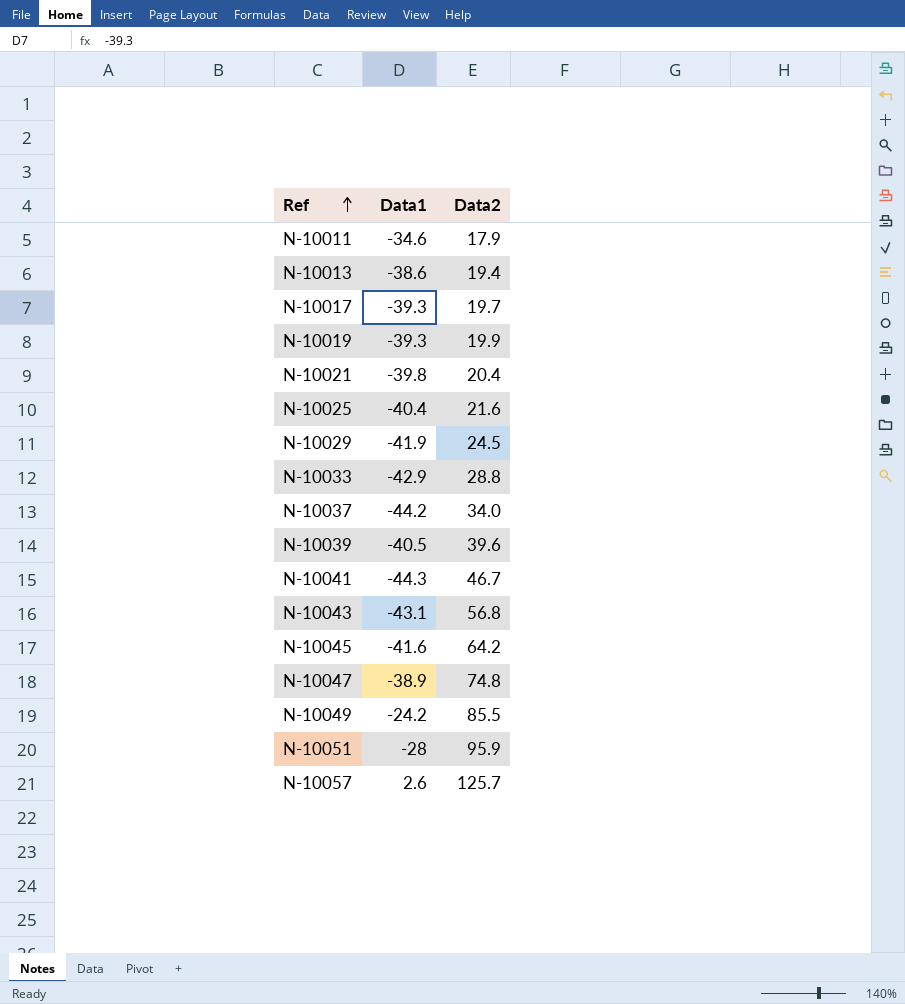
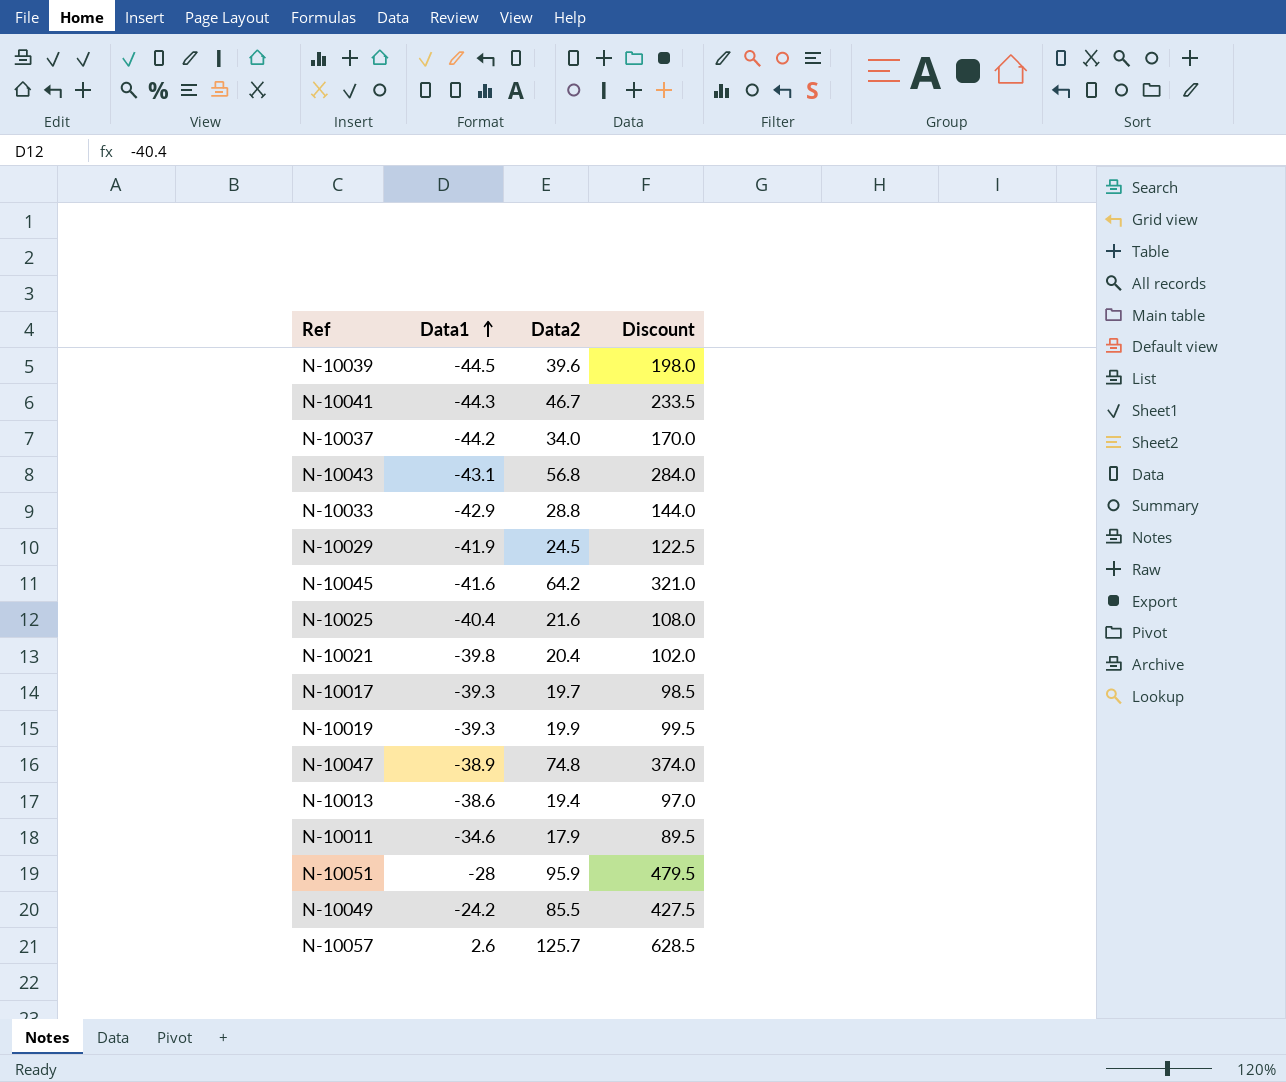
row order: Ref ascending -> Data1 ascending
column Discount | formula: none -> [Data2] * 5
N-10039 | Data1: -40.5 -> -44.5

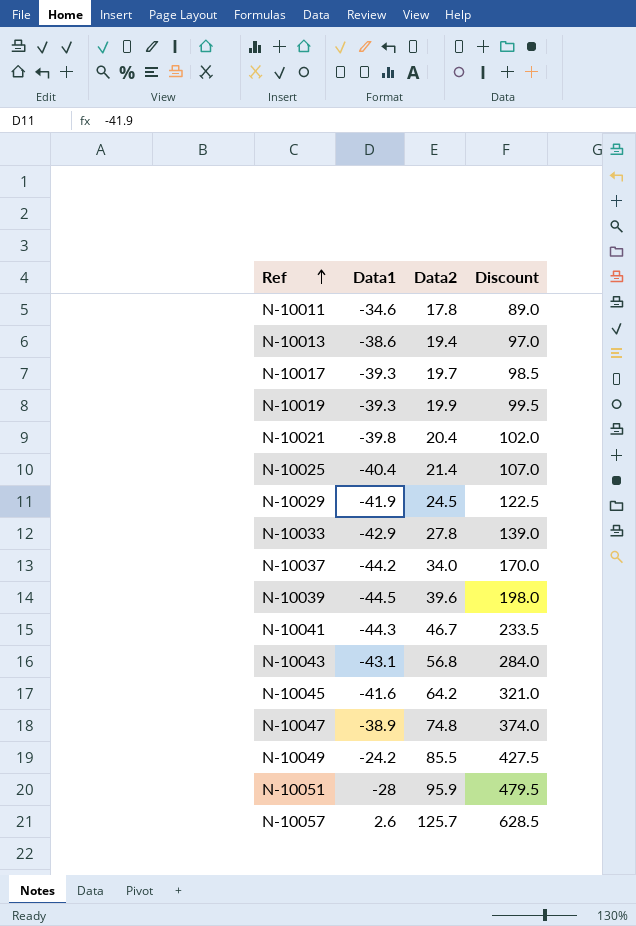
row order: Data1 ascending -> Ref ascending
N-10011 | Data2: 17.9 -> 17.8
N-10011 | Discount: 89.5 -> 89.0
N-10025 | Data2: 21.6 -> 21.4
N-10025 | Discount: 108.0 -> 107.0
N-10033 | Data2: 28.8 -> 27.8
N-10033 | Discount: 144.0 -> 139.0

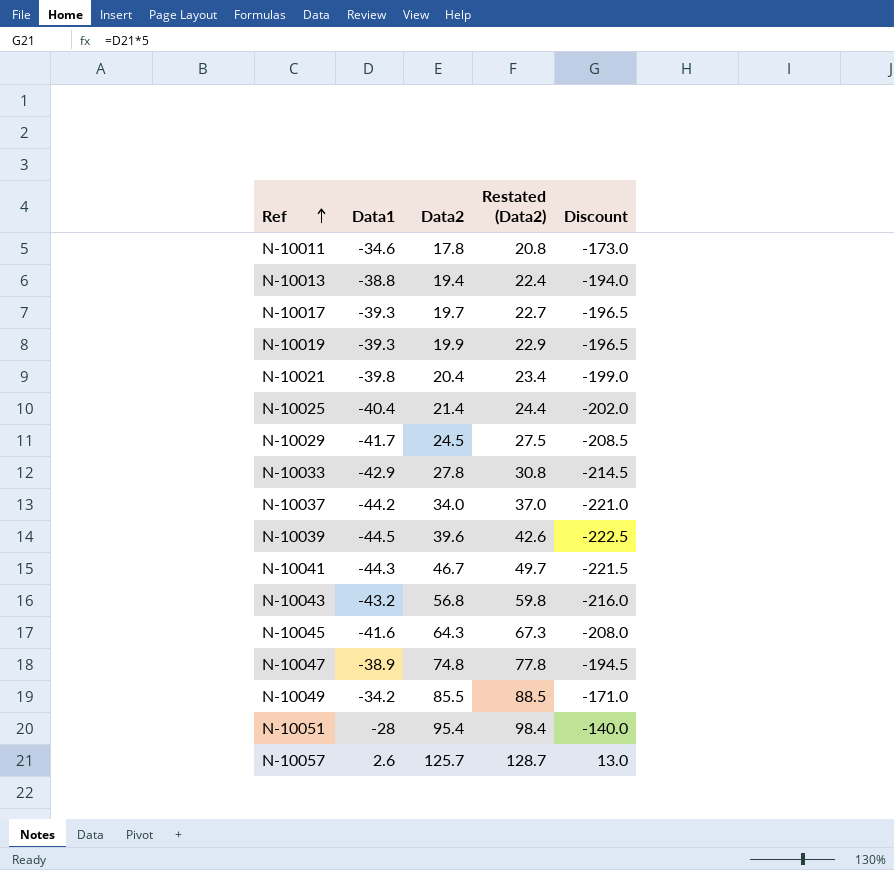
column Restated (Data2) | formula: none -> [Data2] + 3
column Discount | formula: [Data2] * 5 -> [Data1] * 5
N-10013 | Data1: -38.6 -> -38.8
N-10029 | Data1: -41.9 -> -41.7
N-10043 | Data1: -43.1 -> -43.2
N-10045 | Data2: 64.2 -> 64.3
N-10049 | Data1: -24.2 -> -34.2
N-10051 | Data2: 95.9 -> 95.4

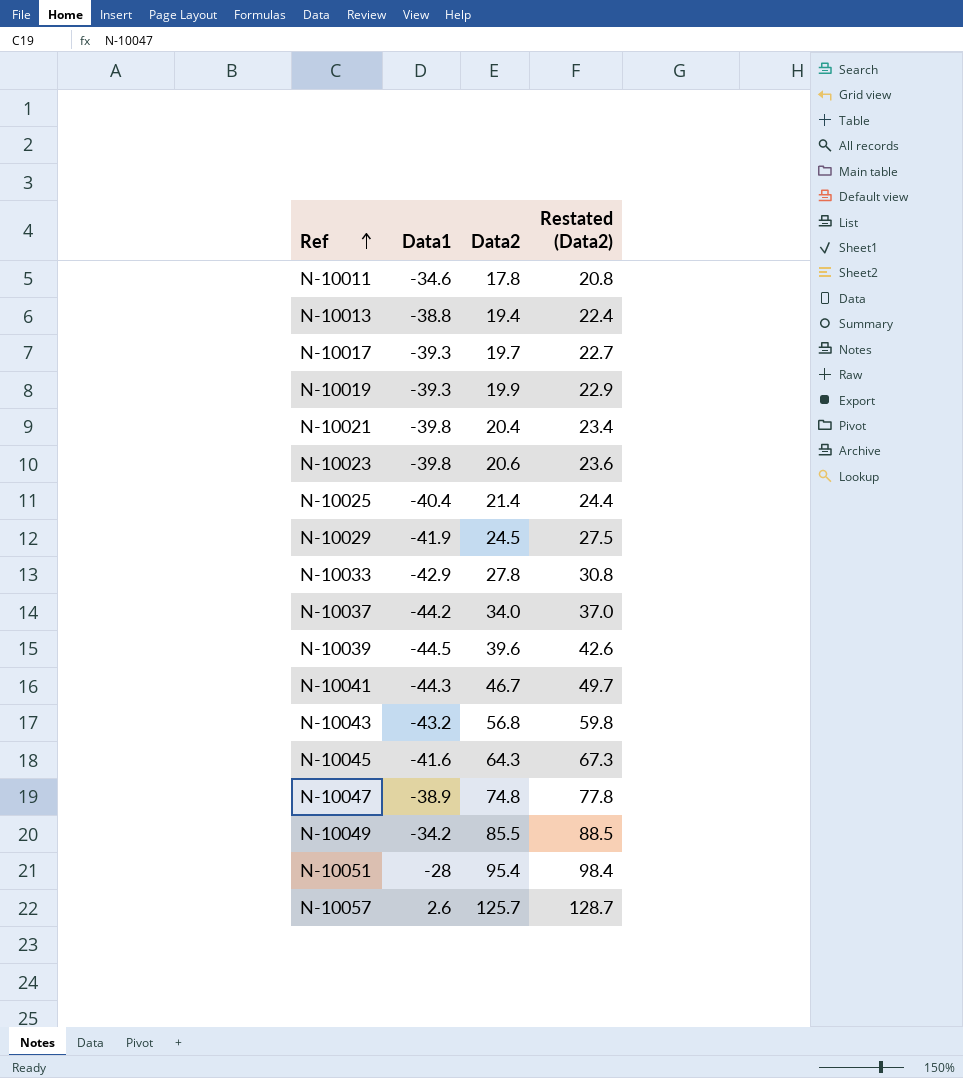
column Discount | formula: [Data1] * 5 -> none
row N-10023: none -> -39.8 | 20.6 | 23.6
N-10029 | Data1: -41.7 -> -41.9

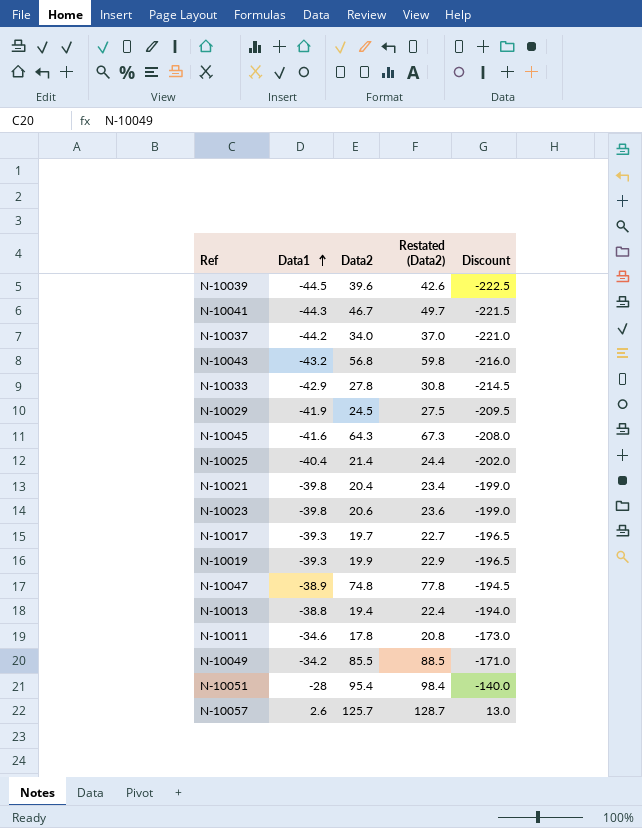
row order: Ref ascending -> Data1 ascending
column Discount | formula: none -> [Data1] * 5

